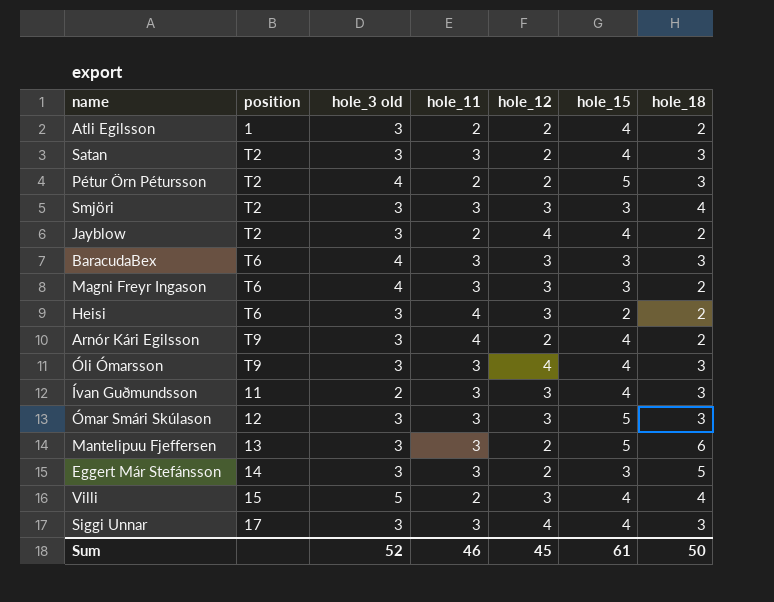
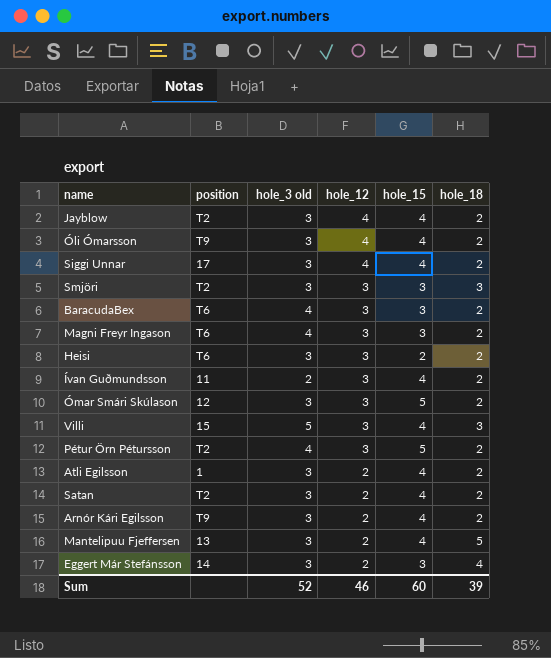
row order: none -> hole_12 descending
column hole_11 | position: 4 -> none
Óli Ómarsson | hole_18: 3 -> 2
Siggi Unnar | hole_18: 3 -> 2
Smjöri | hole_18: 4 -> 3
BaracudaBex | hole_18: 3 -> 2
Ívan Guðmundsson | hole_18: 3 -> 2
Ómar Smári Skúlason | hole_18: 3 -> 2
Villi | hole_18: 4 -> 3
Pétur Örn Pétursson | hole_12: 2 -> 3
Pétur Örn Pétursson | hole_18: 3 -> 2
Satan | hole_18: 3 -> 2
Mantelipuu Fjeffersen | hole_15: 5 -> 4
Mantelipuu Fjeffersen | hole_18: 6 -> 5
Eggert Már Stefánsson | hole_18: 5 -> 4
Sum | hole_12: 45 -> 46
Sum | hole_15: 61 -> 60
Sum | hole_18: 50 -> 39

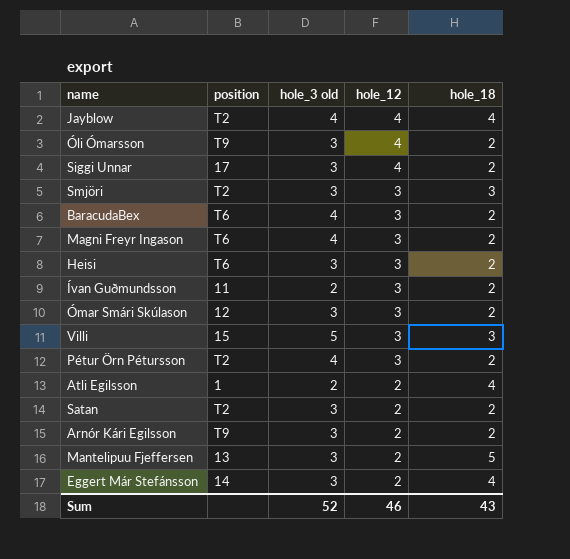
column hole_15 | position: 5 -> none
Jayblow | hole_3 old: 3 -> 4
Jayblow | hole_18: 2 -> 4
Atli Egilsson | hole_3 old: 3 -> 2
Atli Egilsson | hole_18: 2 -> 4
Sum | hole_18: 39 -> 43

